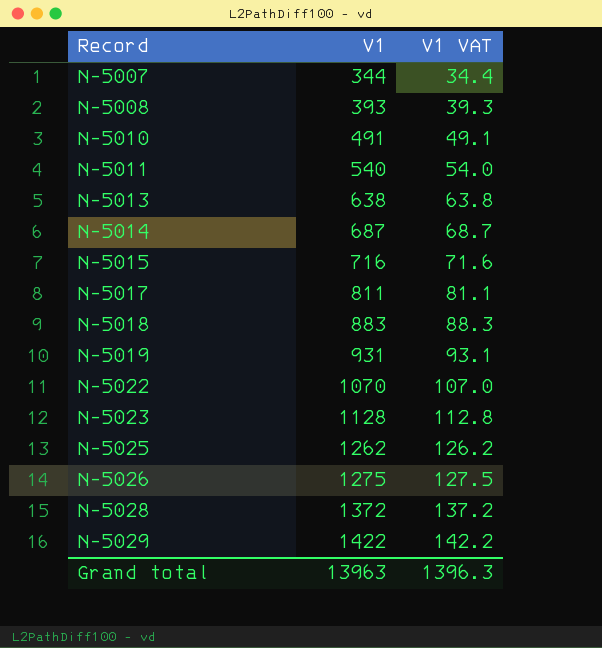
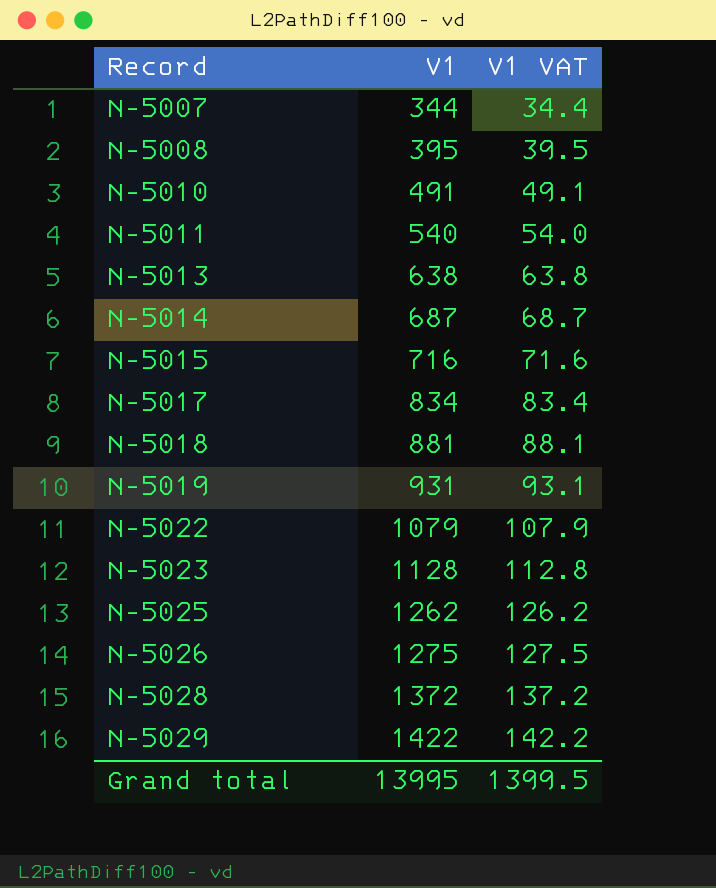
N-5008 | V1: 393 -> 395
N-5008 | V1 VAT: 39.3 -> 39.5
N-5017 | V1: 811 -> 834
N-5017 | V1 VAT: 81.1 -> 83.4
N-5018 | V1: 883 -> 881
N-5018 | V1 VAT: 88.3 -> 88.1
N-5022 | V1: 1070 -> 1079
N-5022 | V1 VAT: 107.0 -> 107.9
Grand total | V1: 13963 -> 13995
Grand total | V1 VAT: 1396.3 -> 1399.5

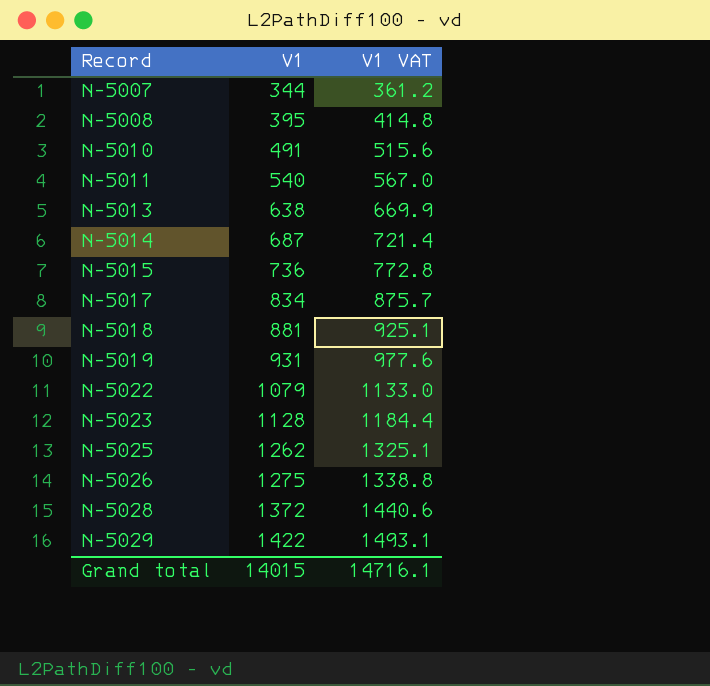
column V1 VAT | formula: [V1] * 0.1 -> [V1] * 1.05
N-5015 | V1: 716 -> 736
Grand total | V1: 13995 -> 14015
Grand total | V1 VAT: 1399.5 -> 14716.1

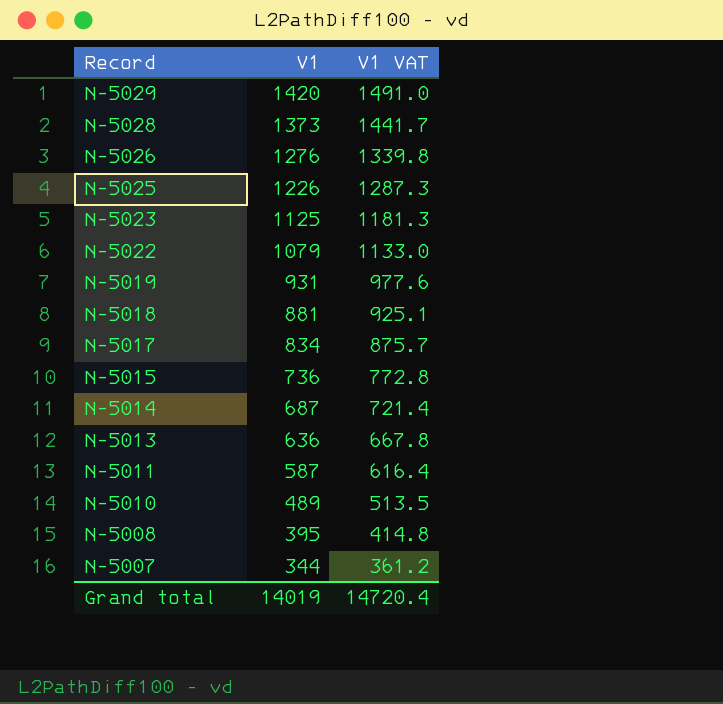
row order: Record ascending -> Record descending
N-5029 | V1: 1422 -> 1420
N-5029 | V1 VAT: 1493.1 -> 1491.0
N-5028 | V1: 1372 -> 1373
N-5028 | V1 VAT: 1440.6 -> 1441.7
N-5026 | V1: 1275 -> 1276
N-5026 | V1 VAT: 1338.8 -> 1339.8
N-5025 | V1: 1262 -> 1226
N-5025 | V1 VAT: 1325.1 -> 1287.3
N-5023 | V1: 1128 -> 1125
N-5023 | V1 VAT: 1184.4 -> 1181.3
N-5013 | V1: 638 -> 636
N-5013 | V1 VAT: 669.9 -> 667.8
N-5011 | V1: 540 -> 587
N-5011 | V1 VAT: 567.0 -> 616.4
N-5010 | V1: 491 -> 489
N-5010 | V1 VAT: 515.6 -> 513.5
Grand total | V1: 14015 -> 14019
Grand total | V1 VAT: 14716.1 -> 14720.4

